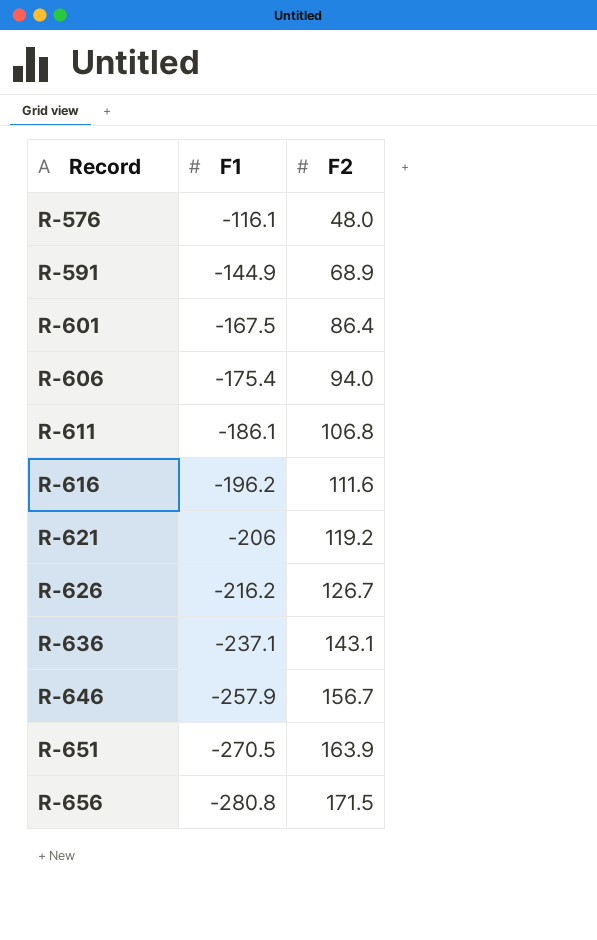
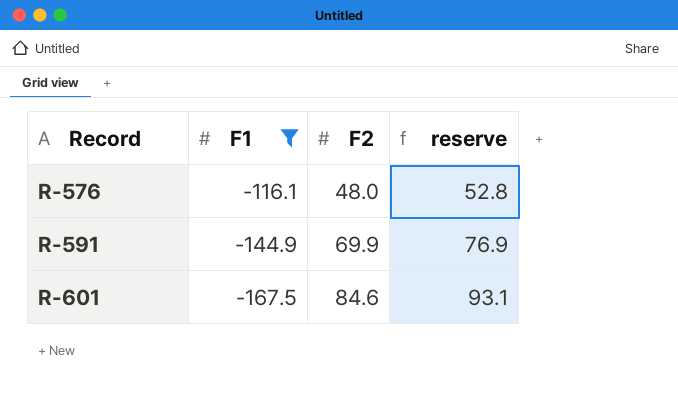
filter: none -> F1 >= -167.5
column reserve | formula: none -> [F2] * 1.1
R-591 | F2: 68.9 -> 69.9
R-601 | F2: 86.4 -> 84.6

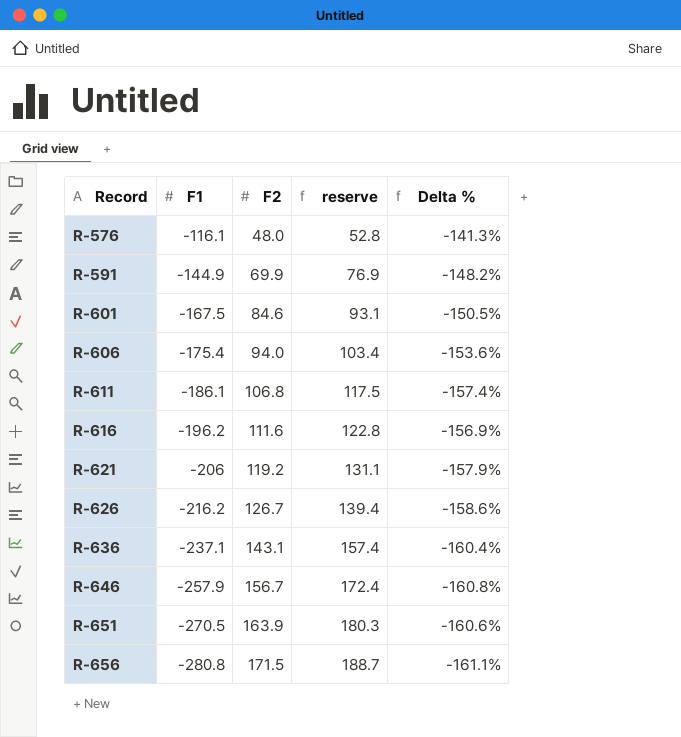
filter: F1 >= -167.5 -> none
column Delta % | formula: none -> ([F2] - [F1]) / [F1]

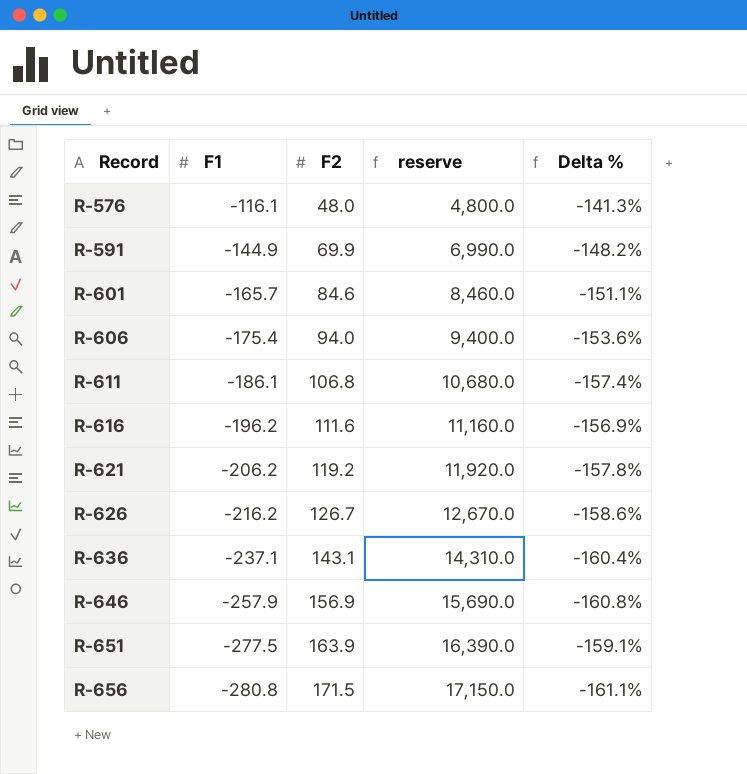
column reserve | formula: [F2] * 1.1 -> [F2] * 100
R-601 | F1: -167.5 -> -165.7
R-601 | Delta %: -150.5% -> -151.1%
R-621 | F1: -206 -> -206.2
R-621 | Delta %: -157.9% -> -157.8%
R-646 | F2: 156.7 -> 156.9
R-651 | F1: -270.5 -> -277.5
R-651 | Delta %: -160.6% -> -159.1%

